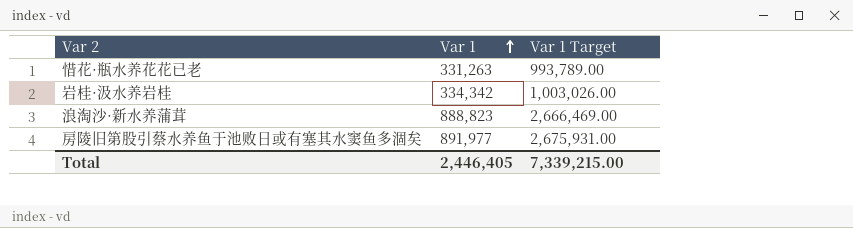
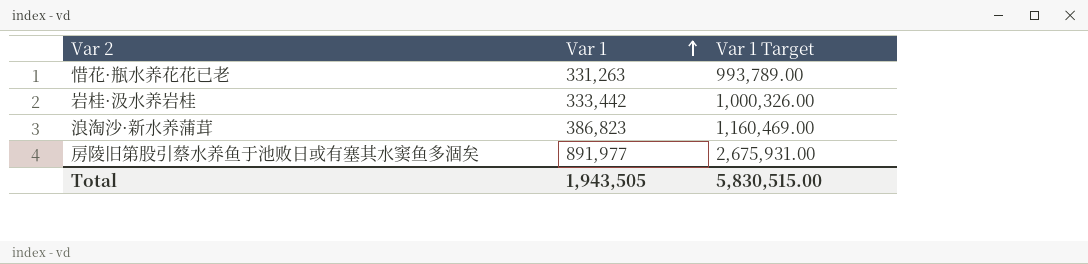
岩桂·汲水养岩桂 | Var 1: 334,342 -> 333,442
岩桂·汲水养岩桂 | Var 1 Target: 1,003,026.00 -> 1,000,326.00
浪淘沙·新水养蒲茸 | Var 1: 888,823 -> 386,823
浪淘沙·新水养蒲茸 | Var 1 Target: 2,666,469.00 -> 1,160,469.00
Total | Var 1: 2,446,405 -> 1,943,505
Total | Var 1 Target: 7,339,215.00 -> 5,830,515.00

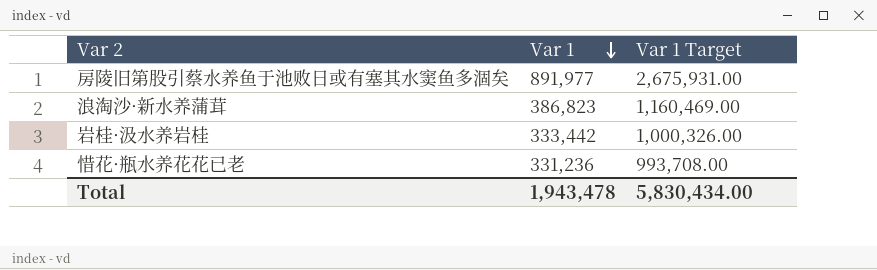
row order: Var 1 ascending -> Var 1 descending
惜花·瓶水养花花已老 | Var 1: 331,263 -> 331,236
惜花·瓶水养花花已老 | Var 1 Target: 993,789.00 -> 993,708.00
Total | Var 1: 1,943,505 -> 1,943,478
Total | Var 1 Target: 5,830,515.00 -> 5,830,434.00

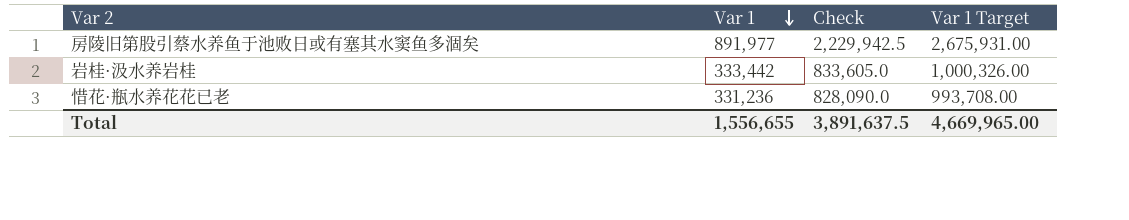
column Check | formula: none -> [Var 1] * 2.5
row 浪淘沙·新水养蒲茸: 386,823 | 1,160,469.00 -> none
Total | Var 1: 1,943,478 -> 1,556,655
Total | Var 1 Target: 5,830,434.00 -> 4,669,965.00

